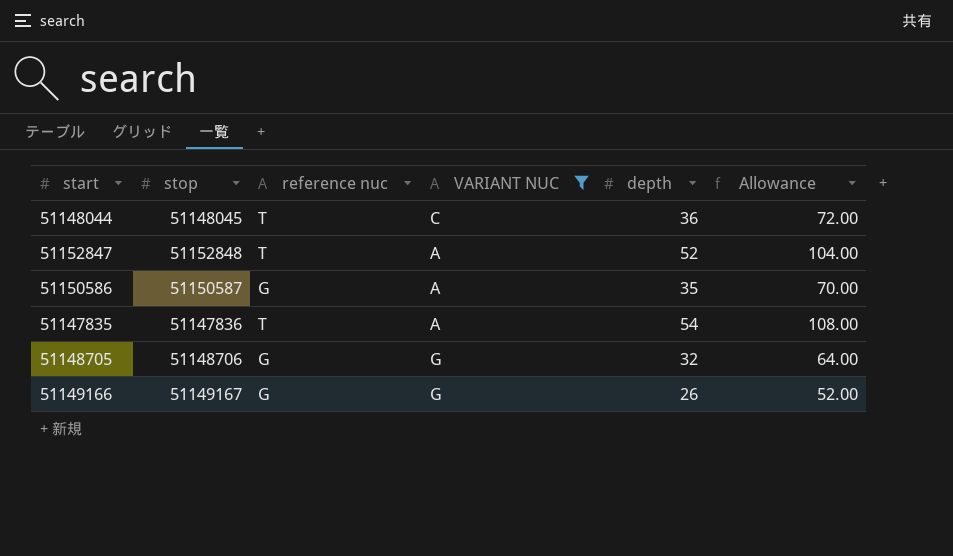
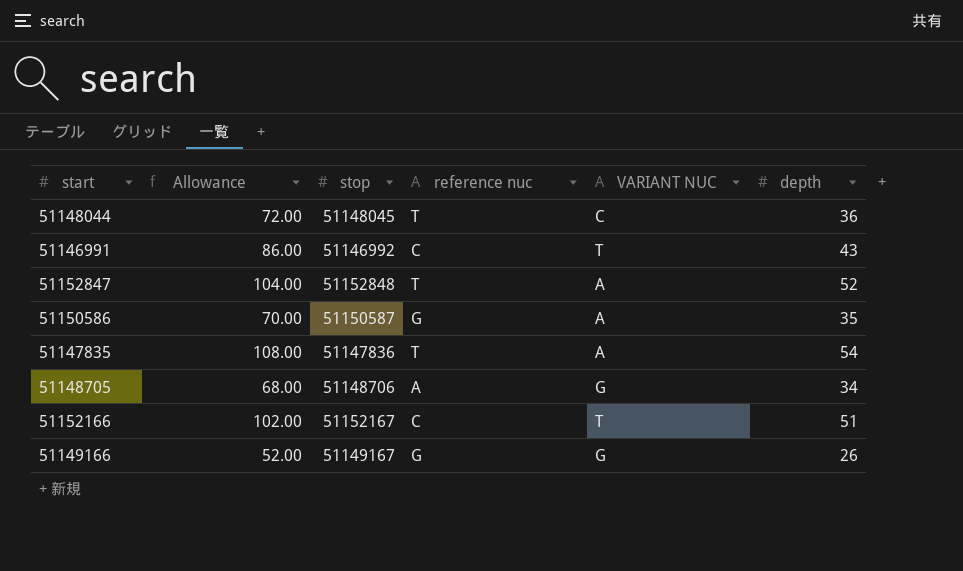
filter: VARIANT NUC != T -> none
column Allowance | position: 6 -> 2
51148705 | Allowance: 64.00 -> 68.00
51148705 | reference nuc: G -> A
51148705 | depth: 32 -> 34

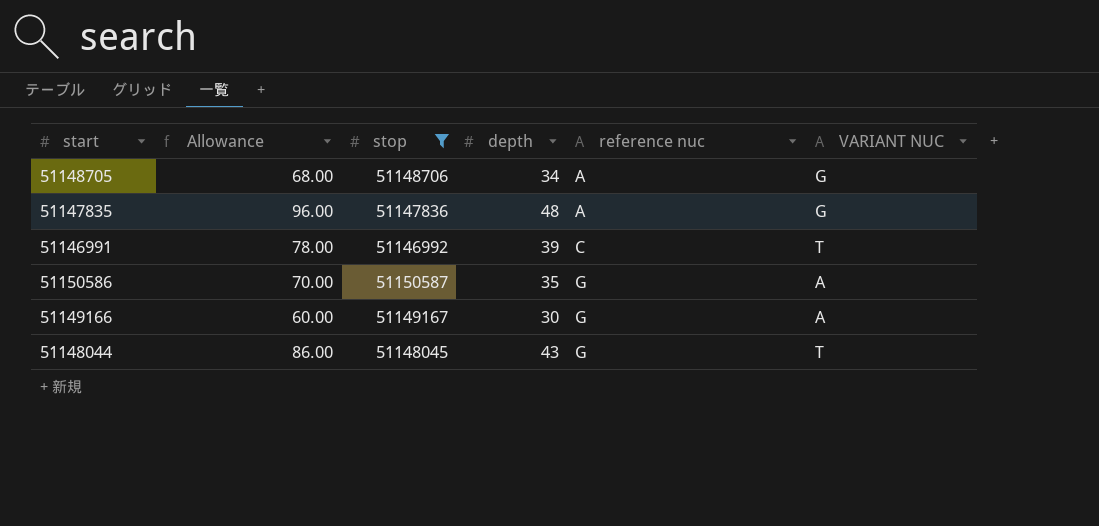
filter: none -> stop <= 51150587
row order: none -> reference nuc ascending
column depth | position: 6 -> 4
51147835 | Allowance: 108.00 -> 96.00
51147835 | depth: 54 -> 48
51147835 | reference nuc: T -> A
51147835 | VARIANT NUC: A -> G
51146991 | Allowance: 86.00 -> 78.00
51146991 | depth: 43 -> 39
51149166 | Allowance: 52.00 -> 60.00
51149166 | depth: 26 -> 30
51149166 | VARIANT NUC: G -> A
51148044 | Allowance: 72.00 -> 86.00
51148044 | depth: 36 -> 43
51148044 | reference nuc: T -> G
51148044 | VARIANT NUC: C -> T

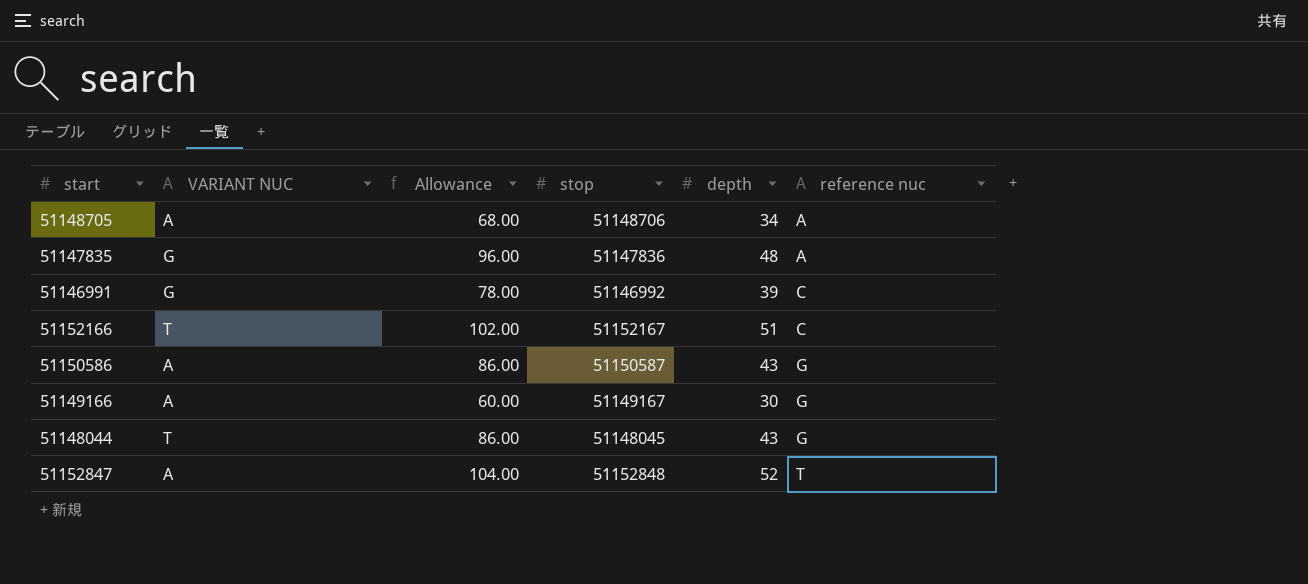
filter: stop <= 51150587 -> none
column VARIANT NUC | position: 6 -> 2
51148705 | VARIANT NUC: G -> A
51146991 | VARIANT NUC: T -> G
51150586 | Allowance: 70.00 -> 86.00
51150586 | depth: 35 -> 43

